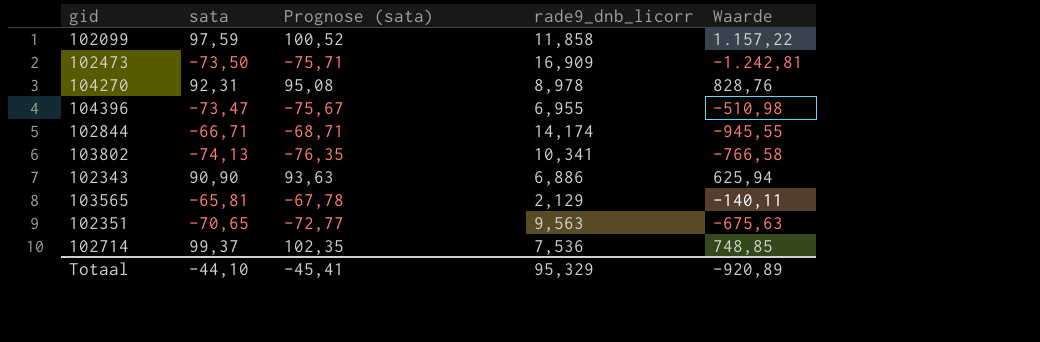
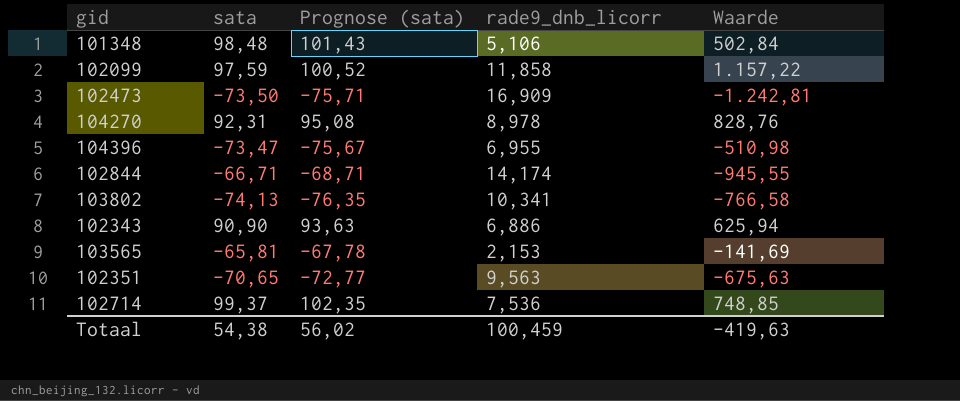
row 101348: none -> 98,48 | 101,43 | 5,106 | 502,84
103565 | rade9_dnb_licorr: 2,129 -> 2,153
103565 | Waarde: -140,11 -> -141,69
Totaal | sata: -44,10 -> 54,38
Totaal | Prognose (sata): -45,41 -> 56,02
Totaal | rade9_dnb_licorr: 95,329 -> 100,459
Totaal | Waarde: -920,89 -> -419,63

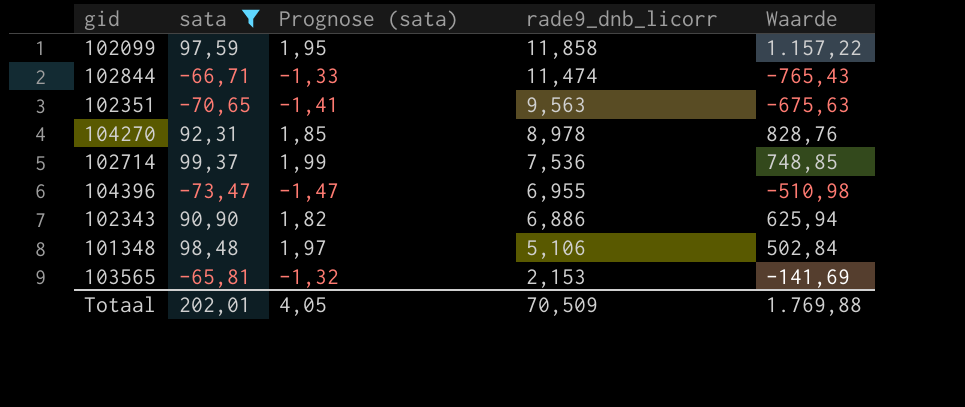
filter: none -> sata >= -73,47
row order: none -> rade9_dnb_licorr descending
column Prognose (sata) | formula: [sata] * 1,03 -> [sata] * 0,02
102844 | rade9_dnb_licorr: 14,174 -> 11,474
102844 | Waarde: -945,55 -> -765,43
Totaal | sata: 54,38 -> 202,01
Totaal | Prognose (sata): 56,02 -> 4,05
Totaal | rade9_dnb_licorr: 100,459 -> 70,509
Totaal | Waarde: -419,63 -> 1.769,88

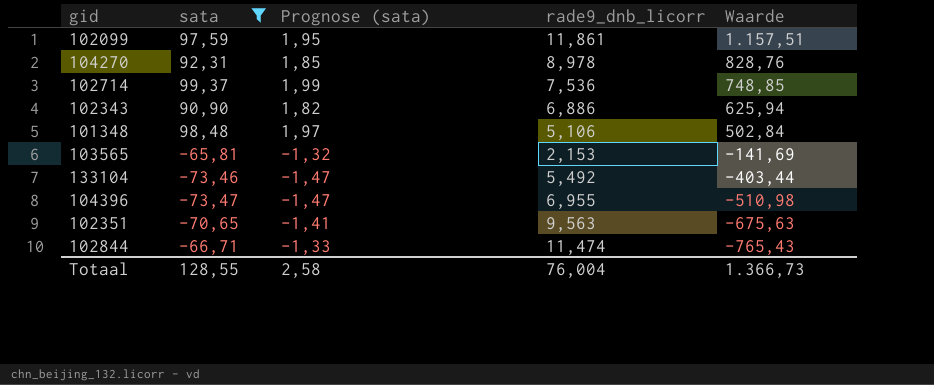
row order: rade9_dnb_licorr descending -> Waarde descending
102099 | rade9_dnb_licorr: 11,858 -> 11,861
102099 | Waarde: 1.157,22 -> 1.157,51
row 133104: none -> -73,46 | -1,47 | 5,492 | -403,44
Totaal | sata: 202,01 -> 128,55
Totaal | Prognose (sata): 4,05 -> 2,58
Totaal | rade9_dnb_licorr: 70,509 -> 76,004
Totaal | Waarde: 1.769,88 -> 1.366,73

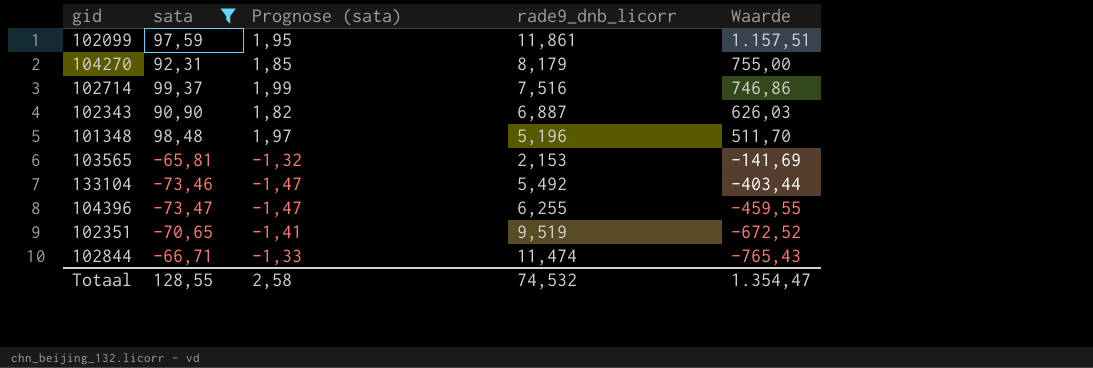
104270 | rade9_dnb_licorr: 8,978 -> 8,179
104270 | Waarde: 828,76 -> 755,00
102714 | rade9_dnb_licorr: 7,536 -> 7,516
102714 | Waarde: 748,85 -> 746,86
102343 | rade9_dnb_licorr: 6,886 -> 6,887
102343 | Waarde: 625,94 -> 626,03
101348 | rade9_dnb_licorr: 5,106 -> 5,196
101348 | Waarde: 502,84 -> 511,70
104396 | rade9_dnb_licorr: 6,955 -> 6,255
104396 | Waarde: -510,98 -> -459,55
102351 | rade9_dnb_licorr: 9,563 -> 9,519
102351 | Waarde: -675,63 -> -672,52
Totaal | rade9_dnb_licorr: 76,004 -> 74,532
Totaal | Waarde: 1.366,73 -> 1.354,47

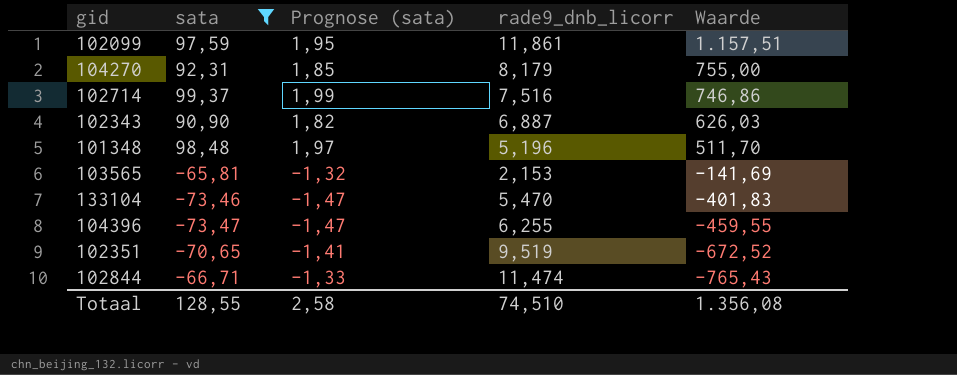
133104 | rade9_dnb_licorr: 5,492 -> 5,470
133104 | Waarde: -403,44 -> -401,83
Totaal | rade9_dnb_licorr: 74,532 -> 74,510
Totaal | Waarde: 1.354,47 -> 1.356,08

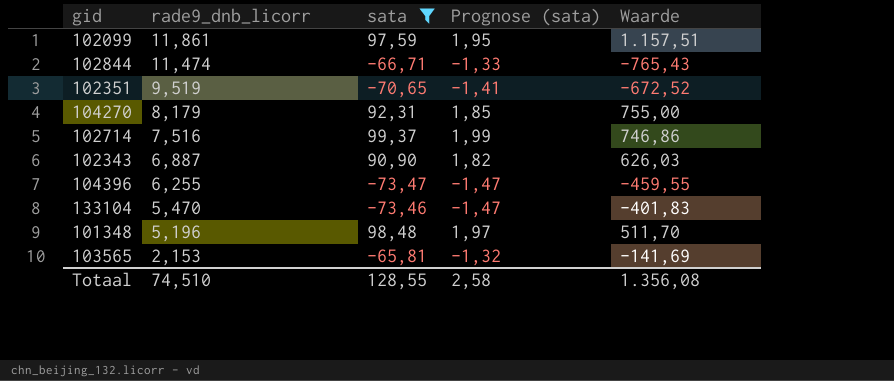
row order: Waarde descending -> rade9_dnb_licorr descending
column rade9_dnb_licorr | position: 4 -> 2

